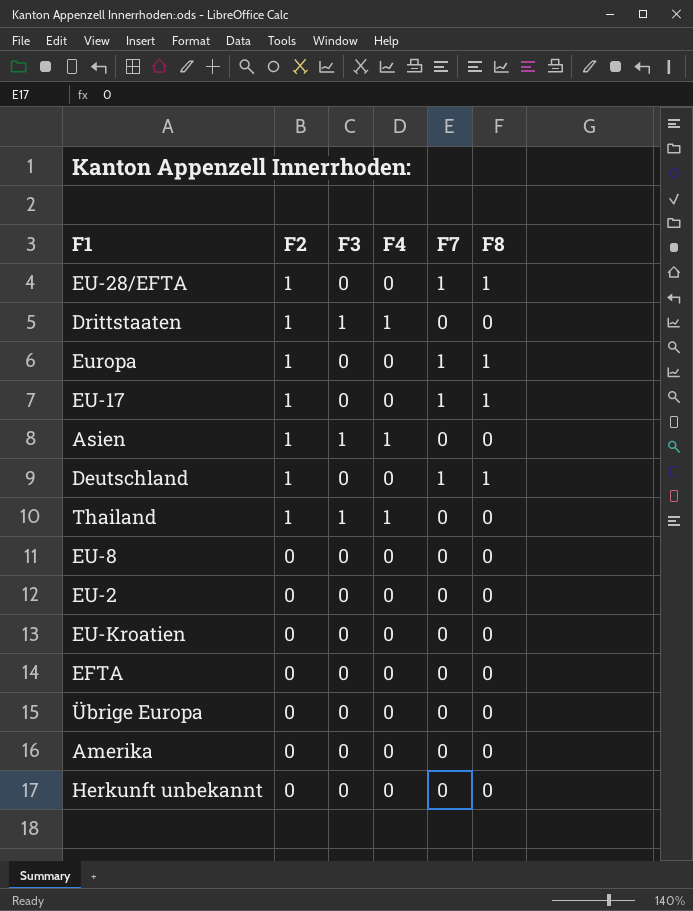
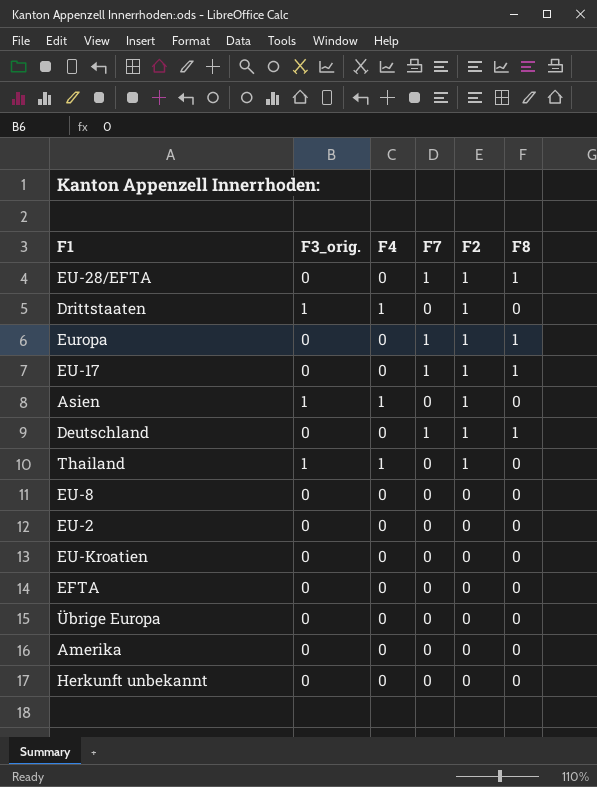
column name: F3 -> F3_orig.
column F2 | position: 2 -> 5

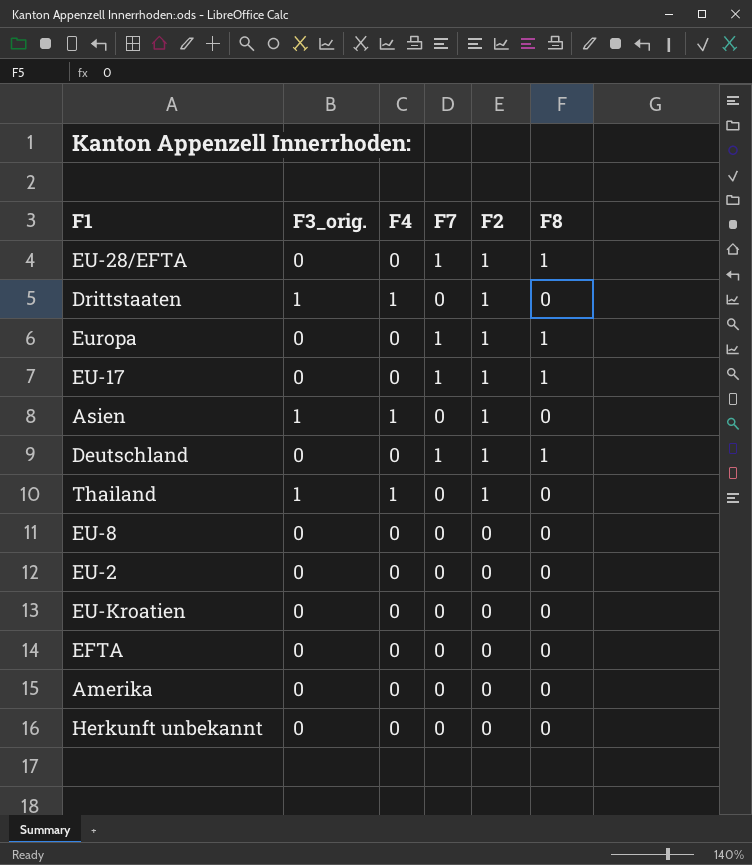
row Übrige Europa: 0 | 0 | 0 | 0 | 0 -> none

